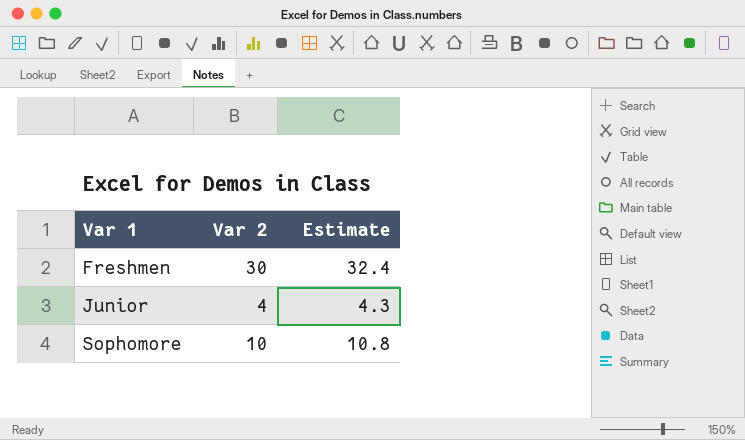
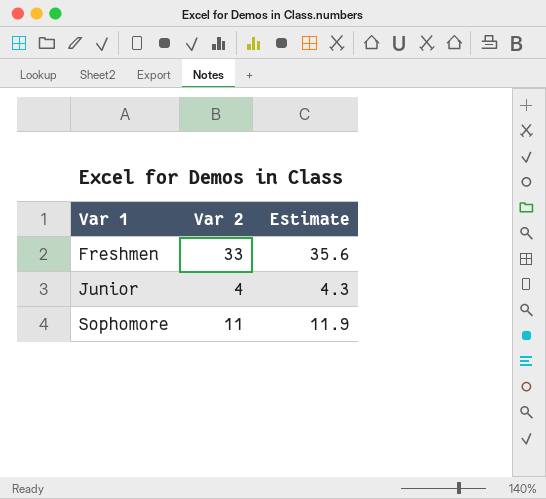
Freshmen | Var 2: 30 -> 33
Freshmen | Estimate: 32.4 -> 35.6
Sophomore | Var 2: 10 -> 11
Sophomore | Estimate: 10.8 -> 11.9

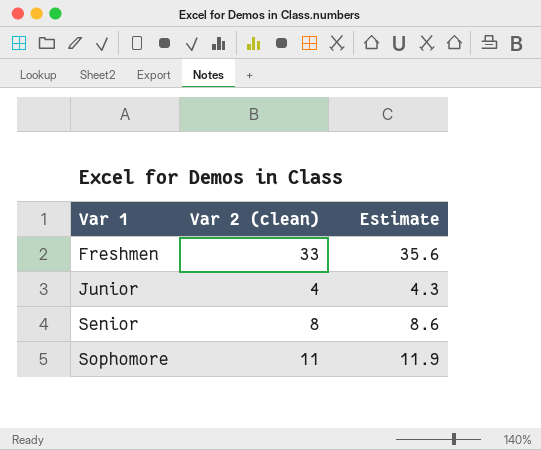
column name: Var 2 -> Var 2 (clean)
row Senior: none -> 8 | 8.6

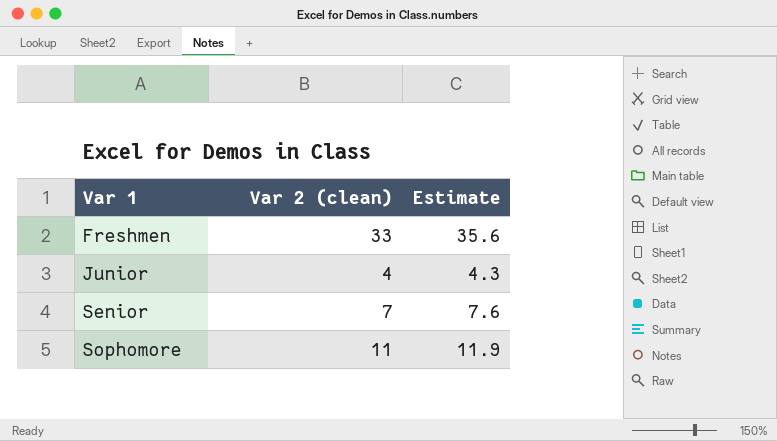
Senior | Var 2 (clean): 8 -> 7
Senior | Estimate: 8.6 -> 7.6

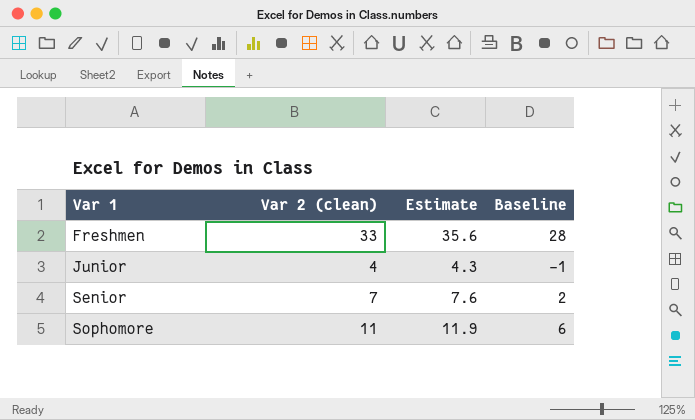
column Baseline | formula: none -> [Var 2 (clean)] - 5

